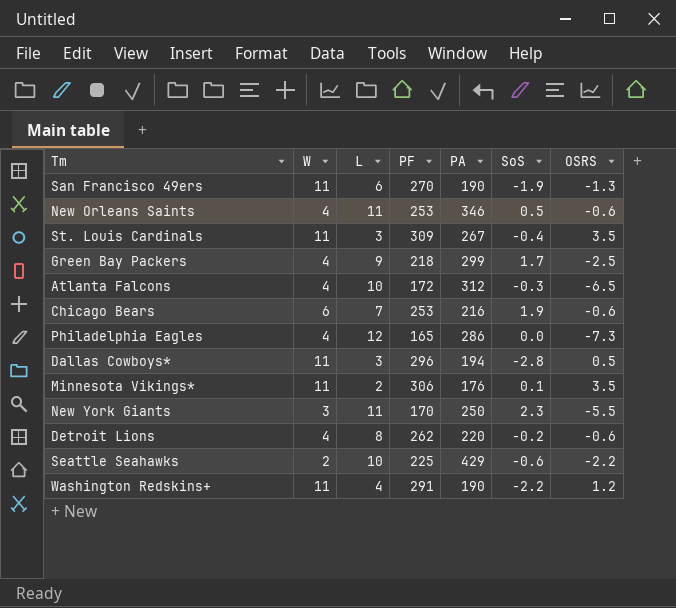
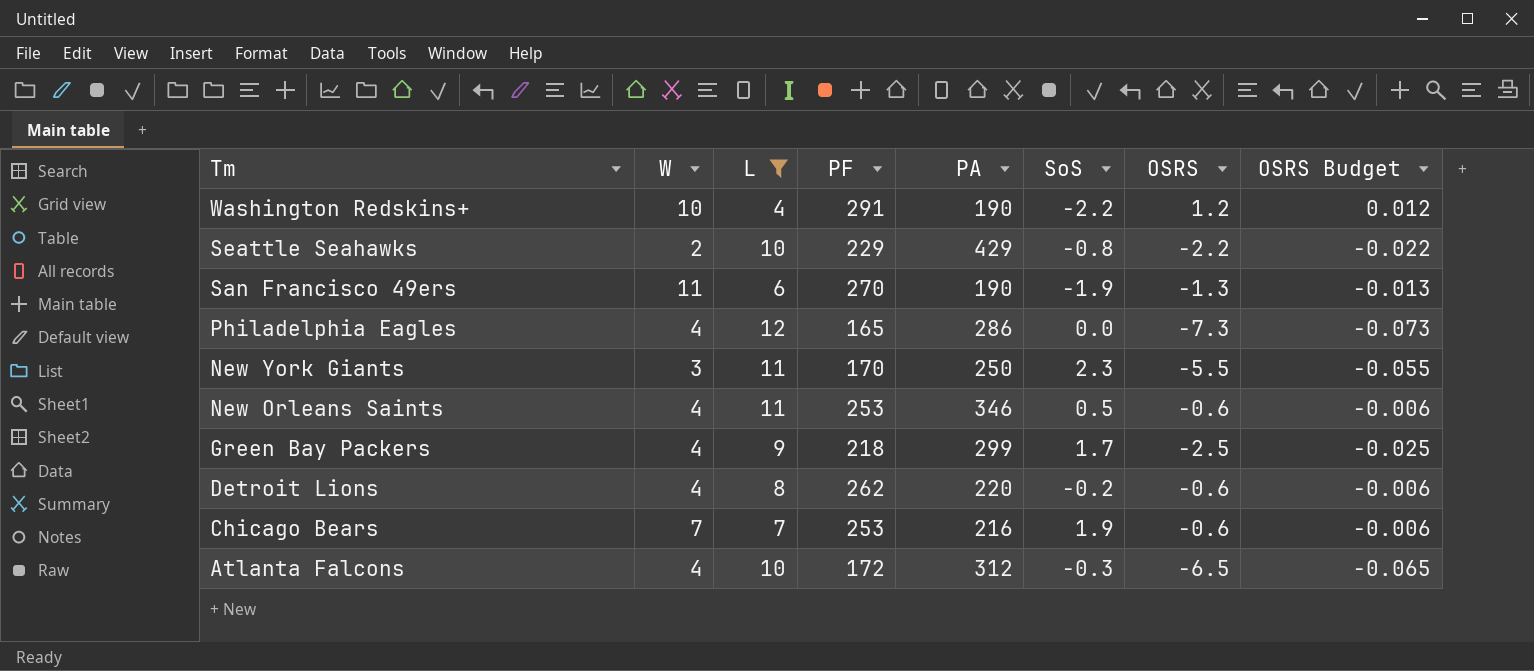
filter: none -> L >= 4
row order: none -> Tm descending
column OSRS Budget | formula: none -> [OSRS] * 0.01
Washington Redskins+ | W: 11 -> 10
Seattle Seahawks | PF: 225 -> 229
Seattle Seahawks | SoS: -0.6 -> -0.8
Chicago Bears | W: 6 -> 7

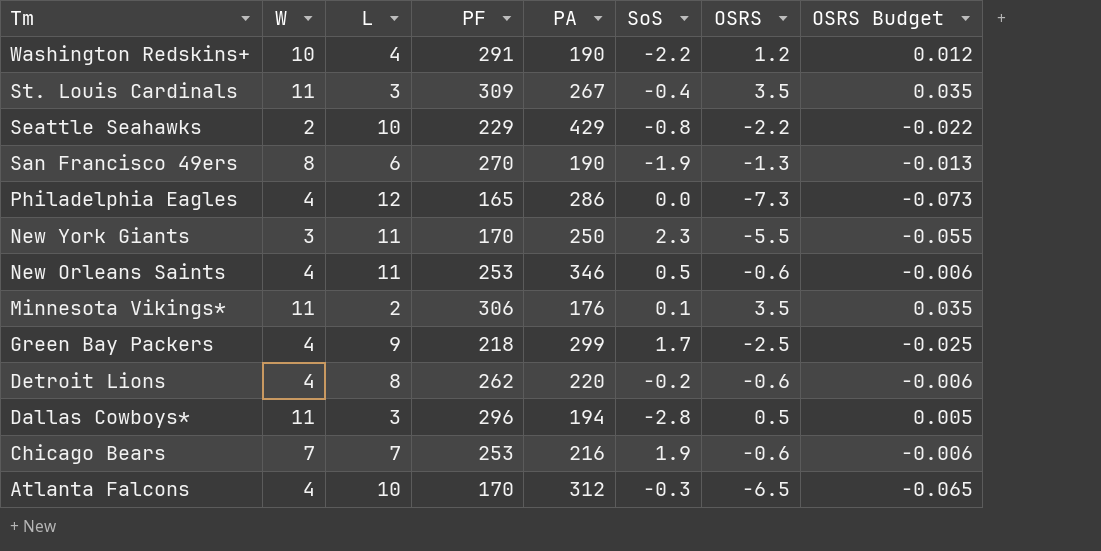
filter: L >= 4 -> none
San Francisco 49ers | W: 11 -> 8
Atlanta Falcons | PF: 172 -> 170

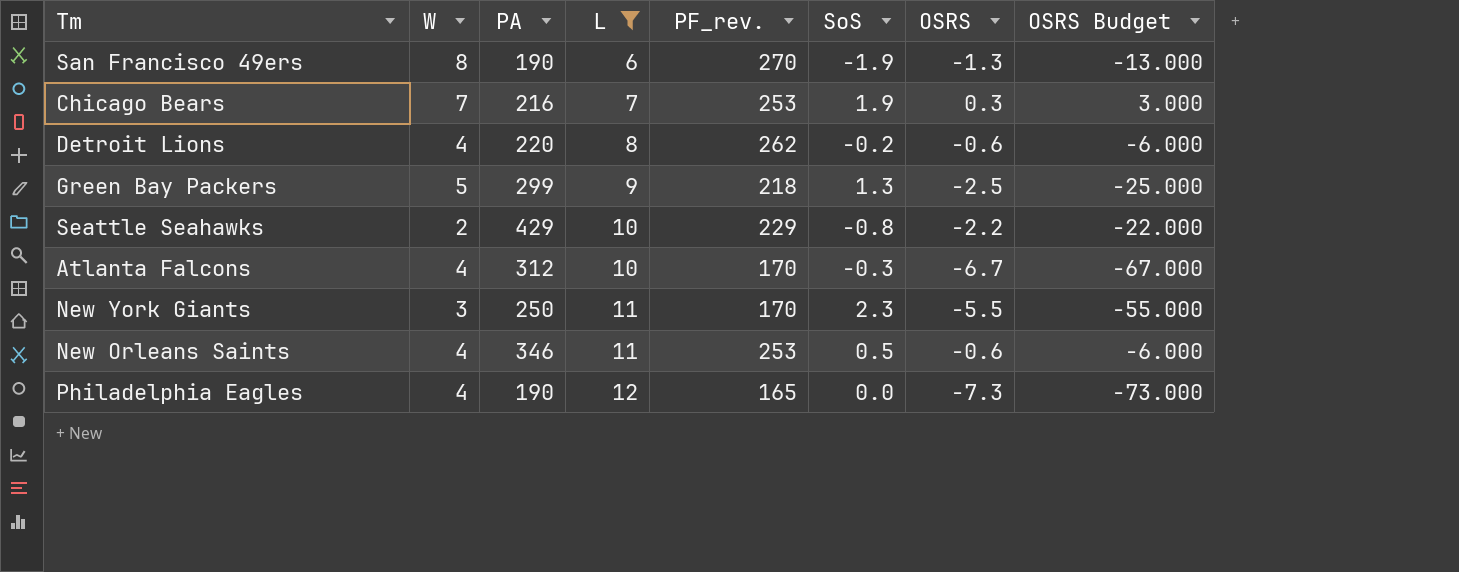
filter: none -> L >= 6
row order: Tm descending -> L ascending
column PA | position: 5 -> 3
column name: PF -> PF_rev.
column OSRS Budget | formula: [OSRS] * 0.01 -> [OSRS] * 10
Chicago Bears | OSRS: -0.6 -> 0.3
Green Bay Packers | W: 4 -> 5
Green Bay Packers | SoS: 1.7 -> 1.3
Atlanta Falcons | OSRS: -6.5 -> -6.7
Philadelphia Eagles | PA: 286 -> 190

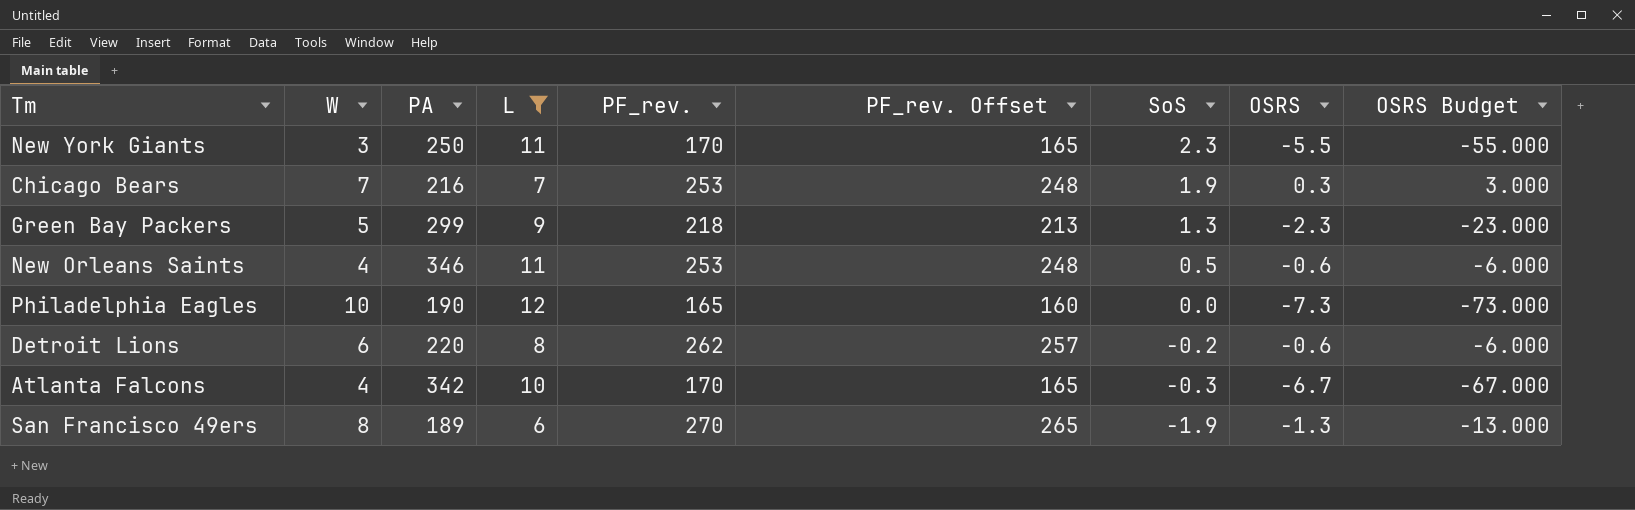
row order: L ascending -> SoS descending
column PF_rev. Offset | formula: none -> [PF_rev.] - 5
row Seattle Seahawks: 2 | 429 | 10 | 229 | -0.8 | -2.2 | -22.000 -> none
Green Bay Packers | OSRS: -2.5 -> -2.3
Green Bay Packers | OSRS Budget: -25.000 -> -23.000
Philadelphia Eagles | W: 4 -> 10
Detroit Lions | W: 4 -> 6
Atlanta Falcons | PA: 312 -> 342
San Francisco 49ers | PA: 190 -> 189

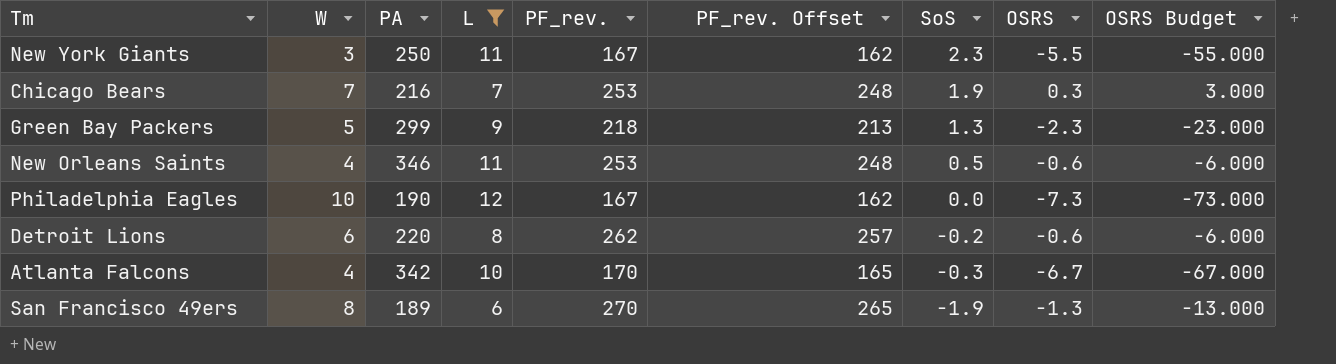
New York Giants | PF_rev.: 170 -> 167
New York Giants | PF_rev. Offset: 165 -> 162
Philadelphia Eagles | PF_rev.: 165 -> 167
Philadelphia Eagles | PF_rev. Offset: 160 -> 162

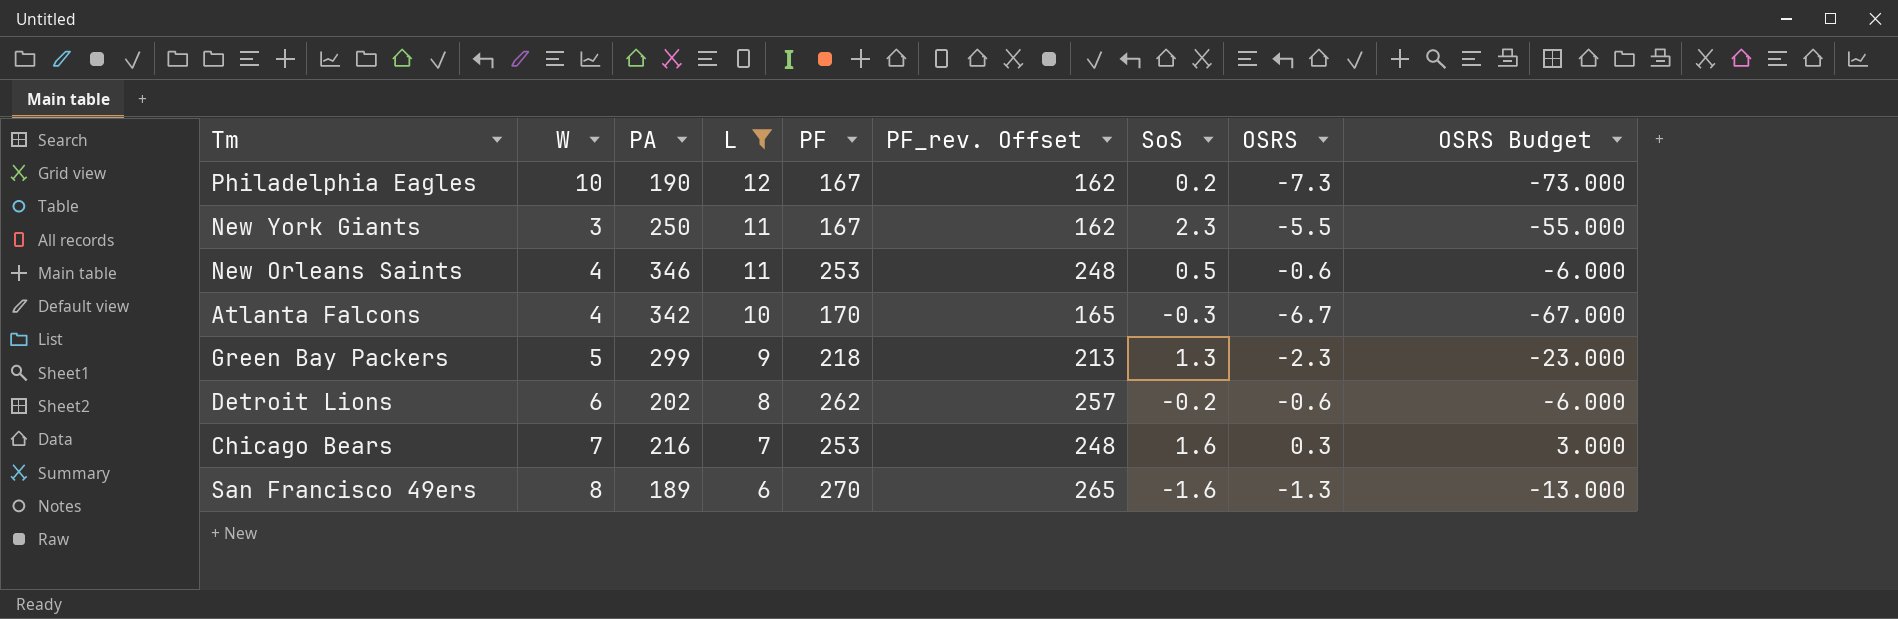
row order: SoS descending -> L descending
column name: PF_rev. -> PF
Philadelphia Eagles | SoS: 0.0 -> 0.2
Detroit Lions | PA: 220 -> 202
Chicago Bears | SoS: 1.9 -> 1.6
San Francisco 49ers | SoS: -1.9 -> -1.6

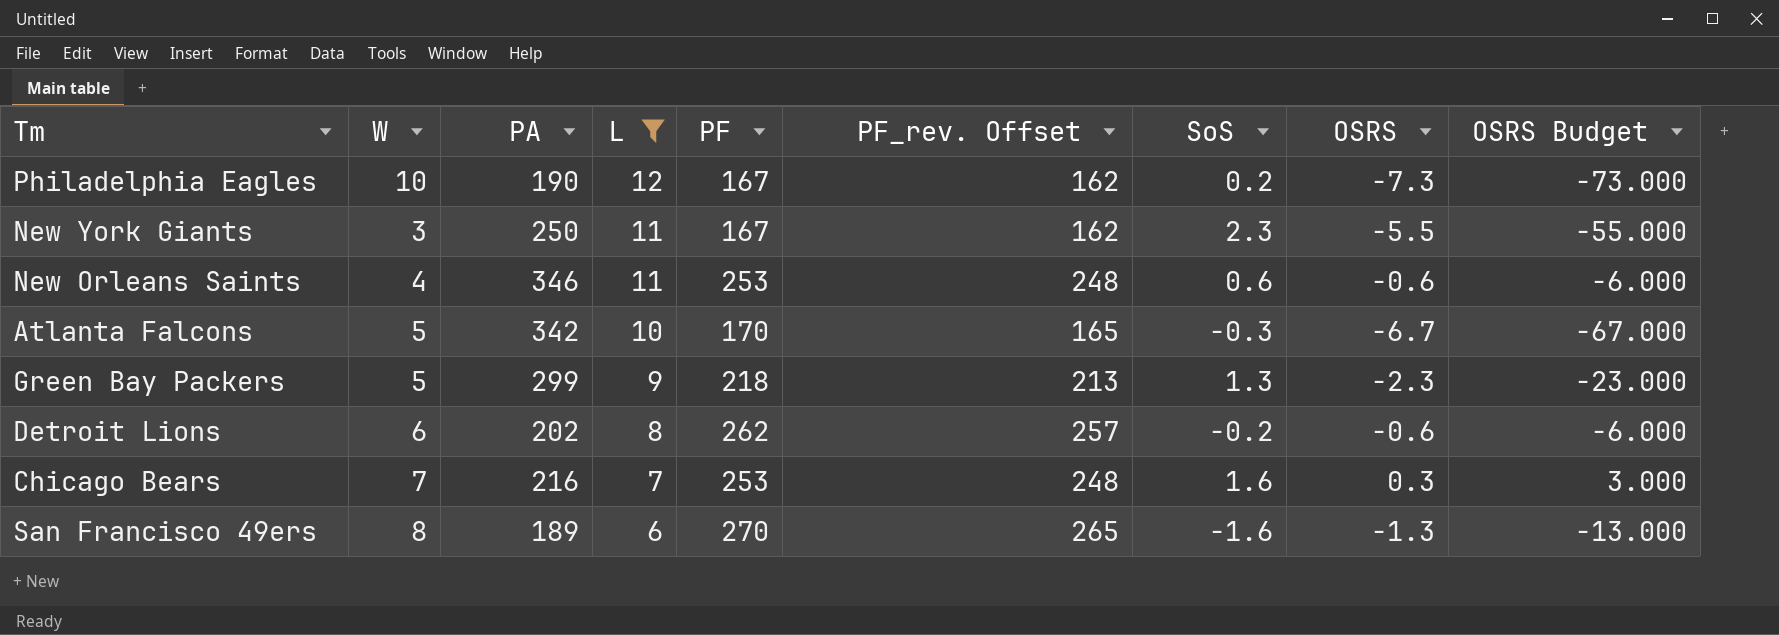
New Orleans Saints | SoS: 0.5 -> 0.6
Atlanta Falcons | W: 4 -> 5

